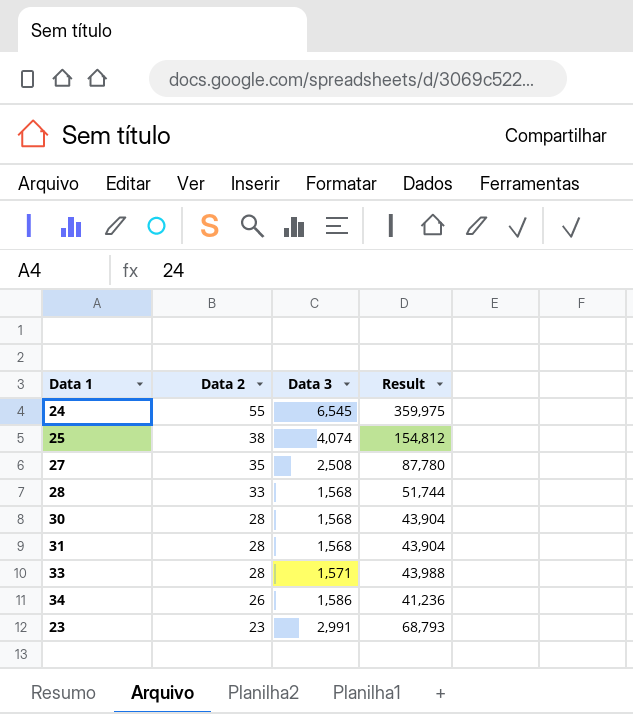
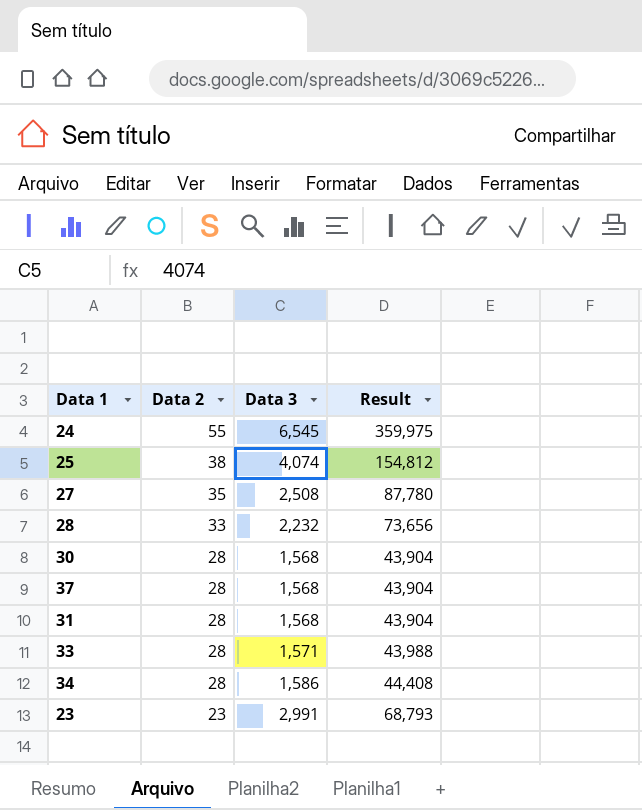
28 | Data 3: 1,568 -> 2,232
28 | Result: 51,744 -> 73,656
row 37: none -> 28 | 1,568 | 43,904
34 | Data 2: 26 -> 28
34 | Result: 41,236 -> 44,408

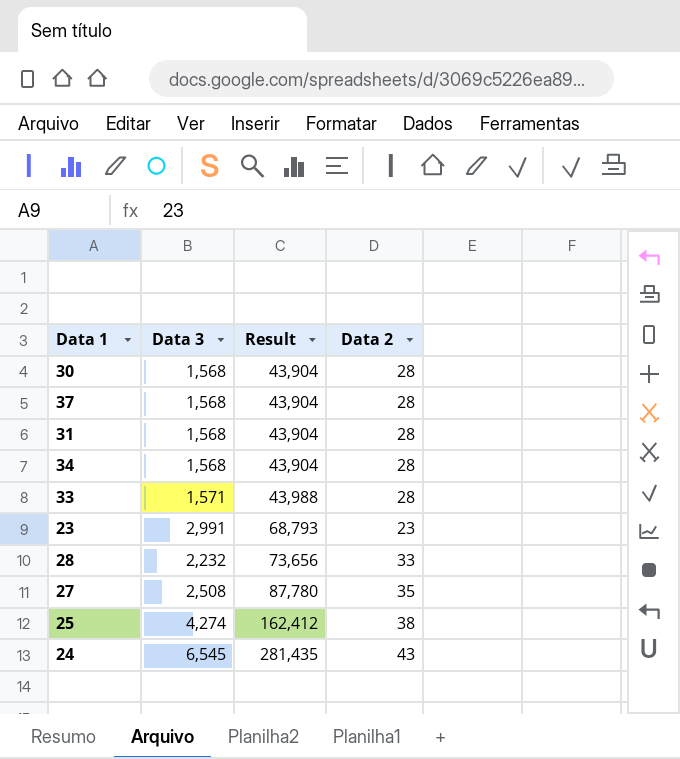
row order: Data 2 descending -> Result ascending
column Data 2 | position: 2 -> 4
34 | Data 3: 1,586 -> 1,568
34 | Result: 44,408 -> 43,904
25 | Data 3: 4,074 -> 4,274
25 | Result: 154,812 -> 162,412
24 | Result: 359,975 -> 281,435
24 | Data 2: 55 -> 43

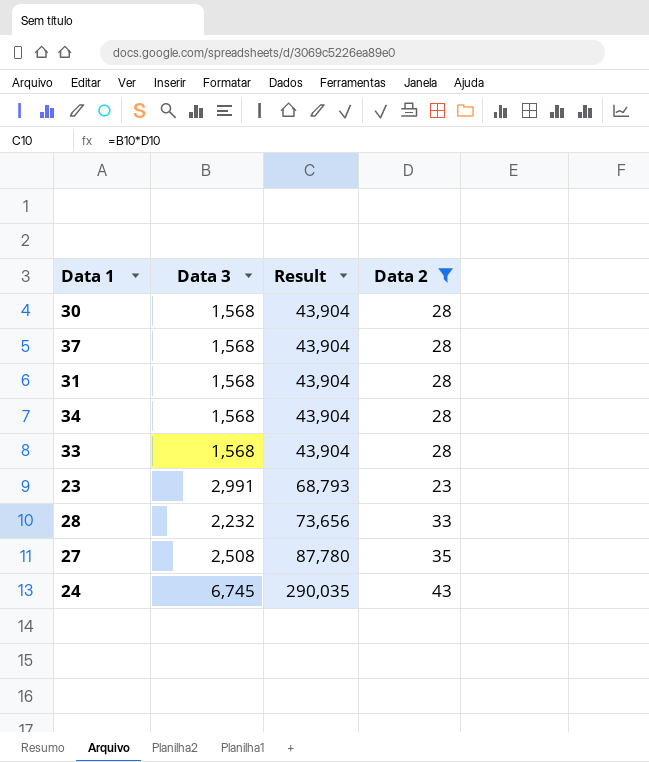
filter: none -> Data 2 != 38
33 | Data 3: 1,571 -> 1,568
33 | Result: 43,988 -> 43,904
24 | Data 3: 6,545 -> 6,745
24 | Result: 281,435 -> 290,035

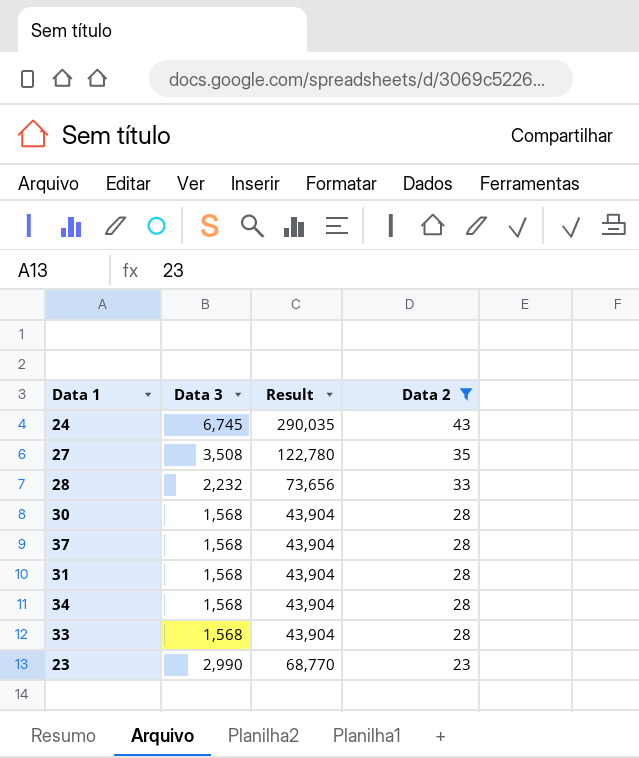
row order: Result ascending -> Data 2 descending
27 | Data 3: 2,508 -> 3,508
27 | Result: 87,780 -> 122,780
23 | Data 3: 2,991 -> 2,990
23 | Result: 68,793 -> 68,770

